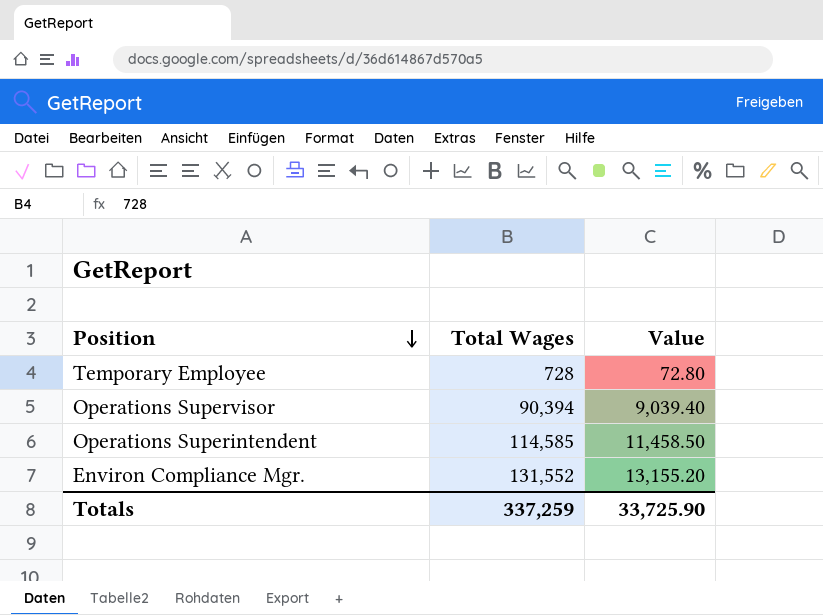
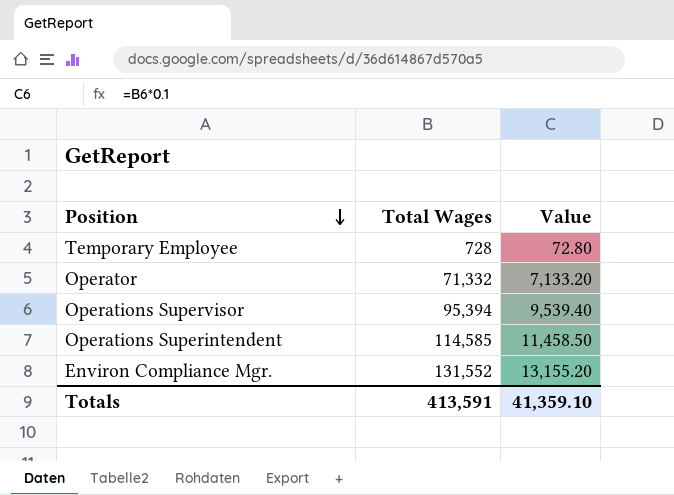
row Operator: none -> 71,332 | 7,133.20
Operations Supervisor | Total Wages: 90,394 -> 95,394
Operations Supervisor | Value: 9,039.40 -> 9,539.40
Totals | Total Wages: 337,259 -> 413,591
Totals | Value: 33,725.90 -> 41,359.10

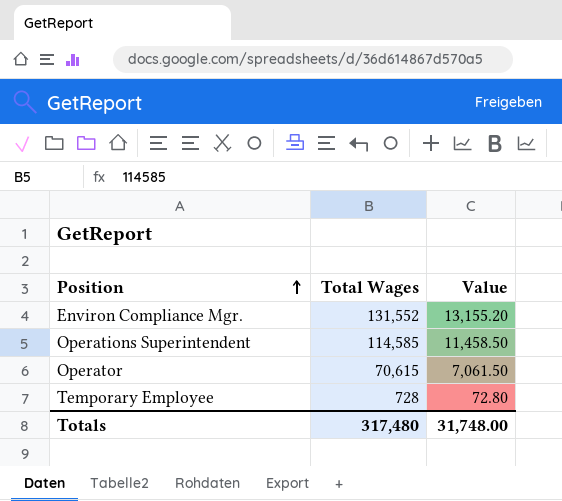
row order: Position descending -> Position ascending
row Operations Supervisor: 95,394 | 9,539.40 -> none
Operator | Total Wages: 71,332 -> 70,615
Operator | Value: 7,133.20 -> 7,061.50
Totals | Total Wages: 413,591 -> 317,480
Totals | Value: 41,359.10 -> 31,748.00

